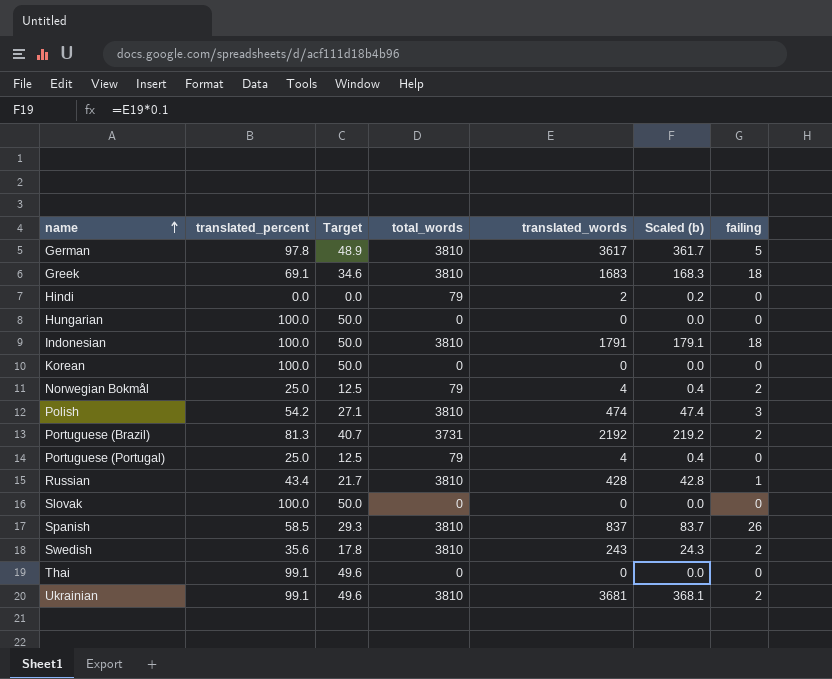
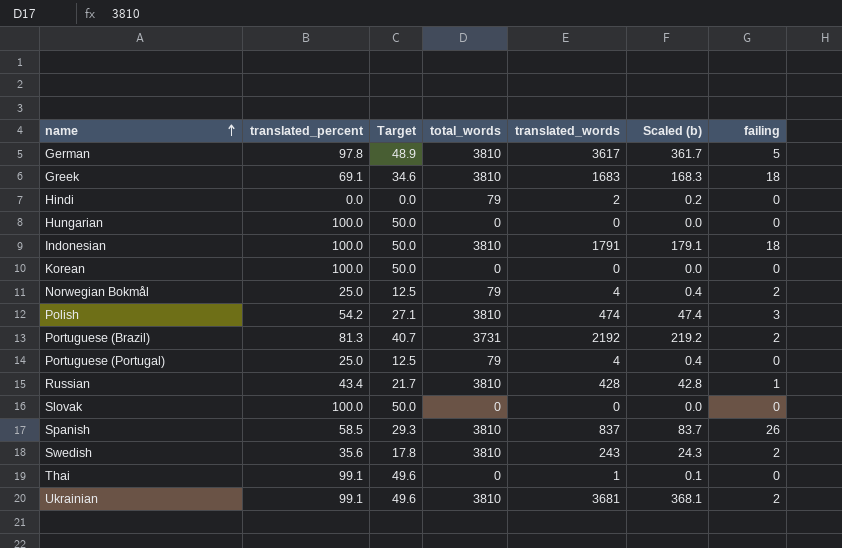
Thai | translated_words: 0 -> 1
Thai | Scaled (b): 0.0 -> 0.1

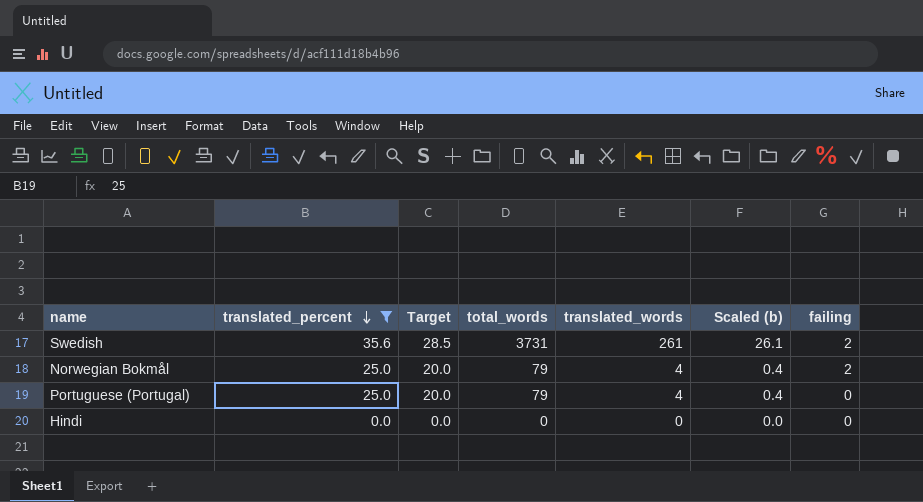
filter: none -> translated_percent <= 35.6
row order: name ascending -> translated_percent descending
column Target | formula: [translated_percent] * 0.5 -> [translated_percent] * 0.8
Swedish | total_words: 3810 -> 3731
Swedish | translated_words: 243 -> 261
Swedish | Scaled (b): 24.3 -> 26.1
Hindi | total_words: 79 -> 0
Hindi | translated_words: 2 -> 0
Hindi | Scaled (b): 0.2 -> 0.0

